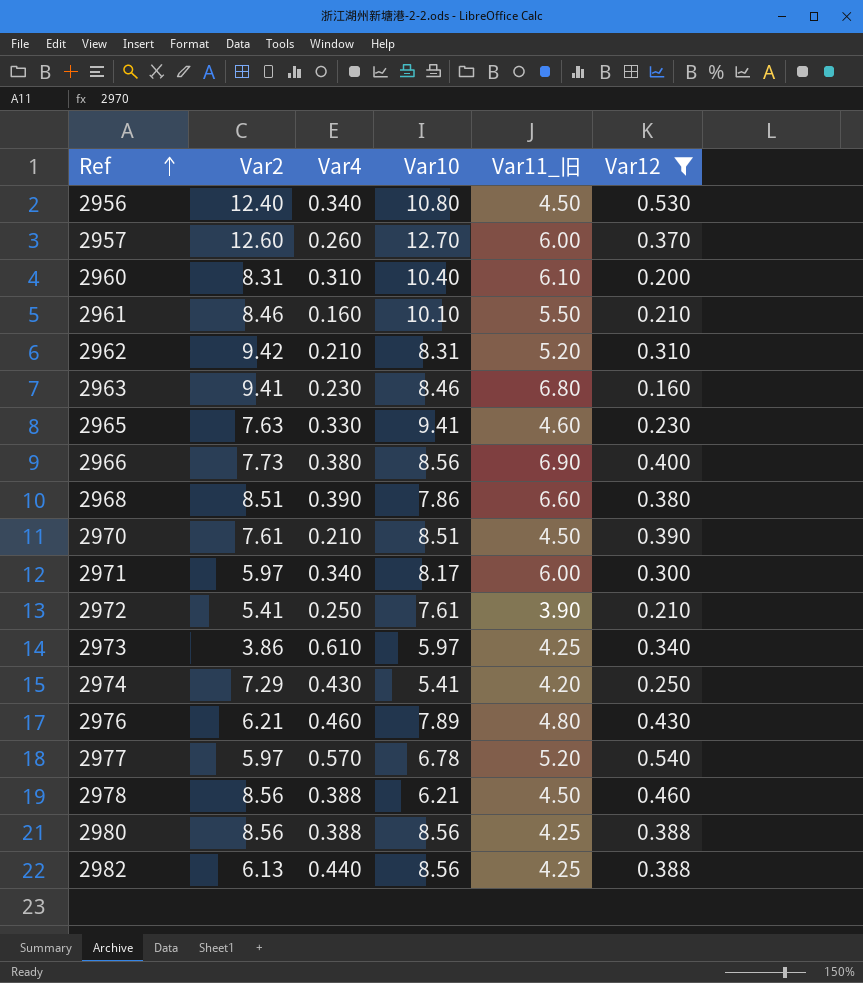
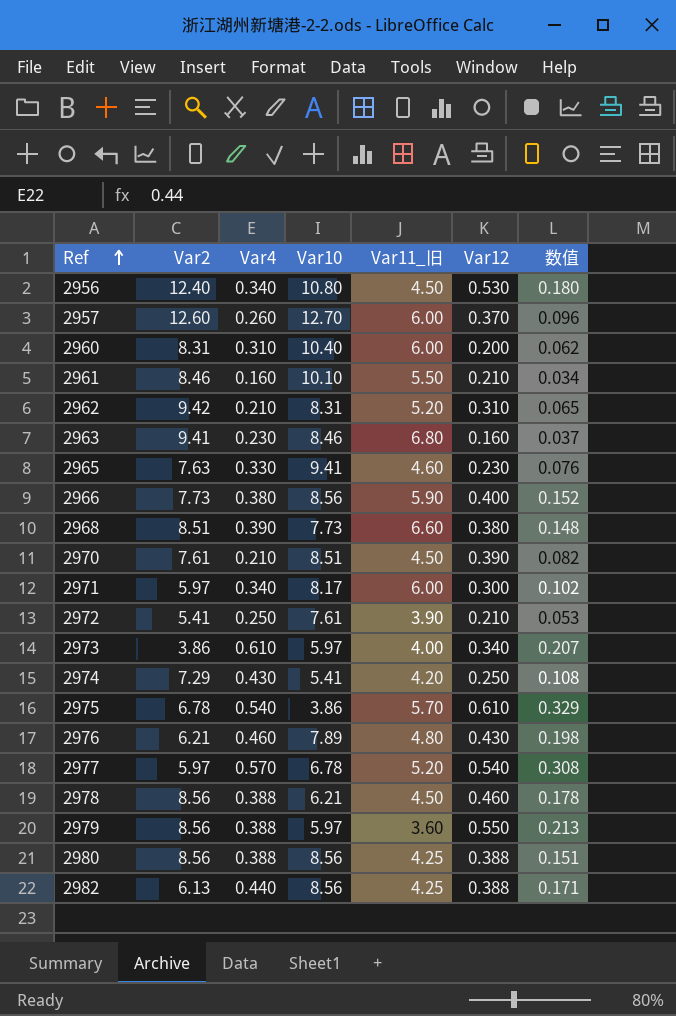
filter: Var12 <= 0.540 -> none
column 数值 | formula: none -> [Var4] * [Var12]
2960 | Var11_旧: 6.10 -> 6.00
2966 | Var11_旧: 6.90 -> 5.90
2968 | Var10: 7.86 -> 7.73
2973 | Var11_旧: 4.25 -> 4.00

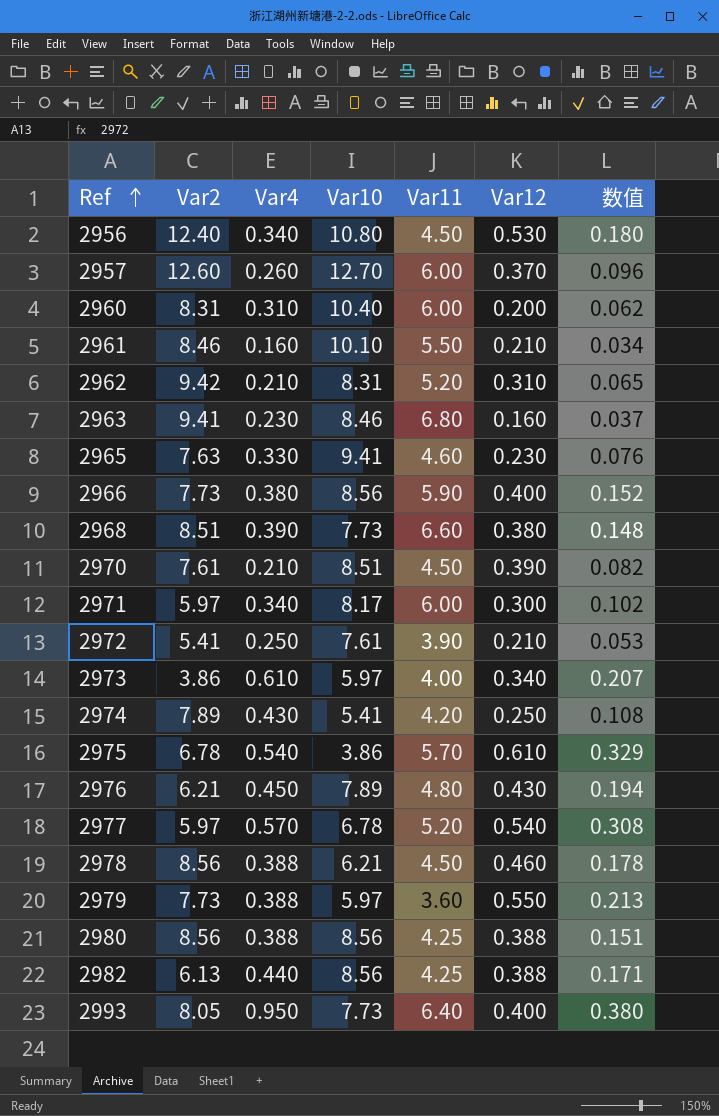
column name: Var11_旧 -> Var11
2974 | Var2: 7.29 -> 7.89
2976 | Var4: 0.460 -> 0.450
2976 | 数值: 0.198 -> 0.194
2979 | Var2: 8.56 -> 7.73
row 2993: none -> 8.05 | 0.950 | 7.73 | 6.40 | 0.400 | 0.380

